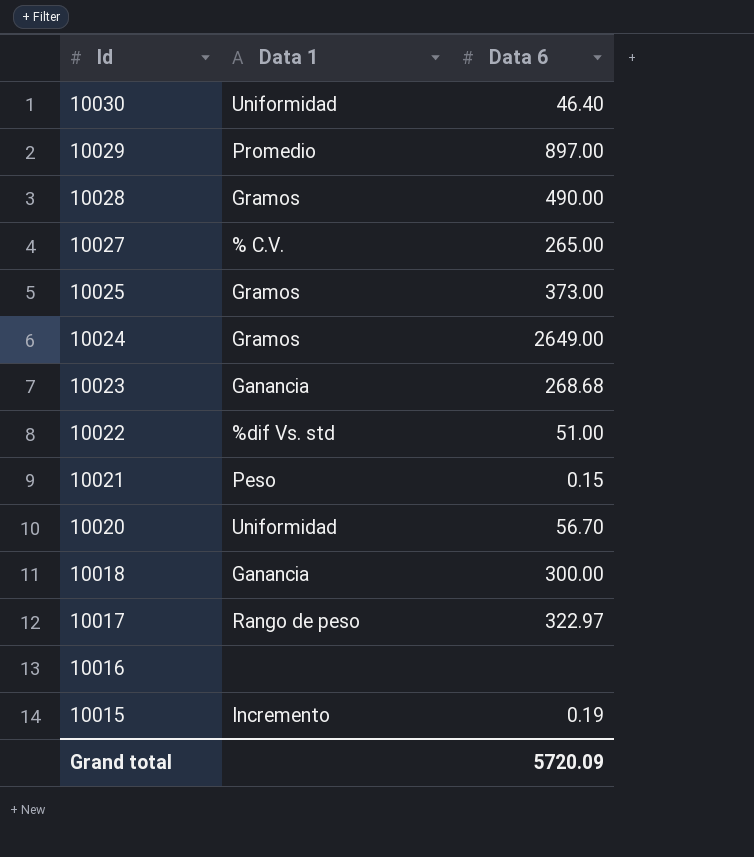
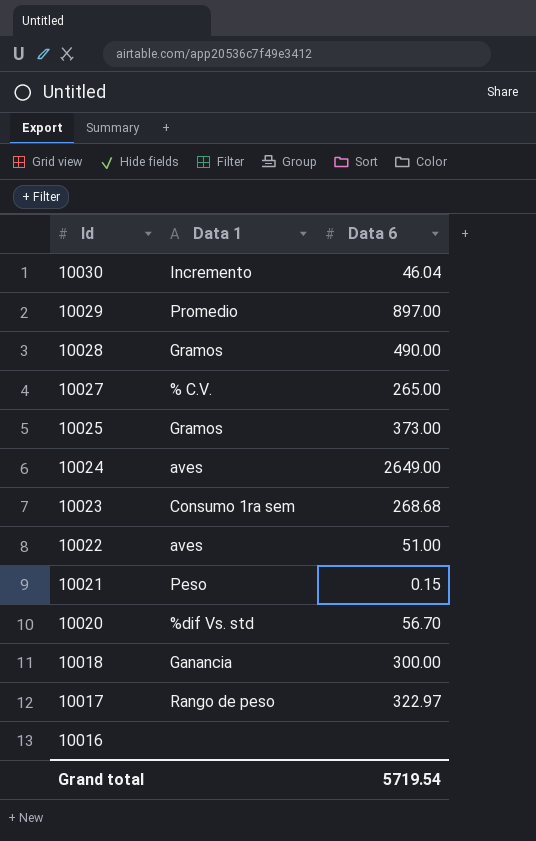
row 10015: Incremento | 0.19 -> none
10030 | Data 1: Uniformidad -> Incremento
10030 | Data 6: 46.40 -> 46.04
10024 | Data 1: Gramos -> aves
10023 | Data 1: Ganancia -> Consumo 1ra sem
10022 | Data 1: %dif Vs. std -> aves
10020 | Data 1: Uniformidad -> %dif Vs. std
Grand total | Data 6: 5720.09 -> 5719.54

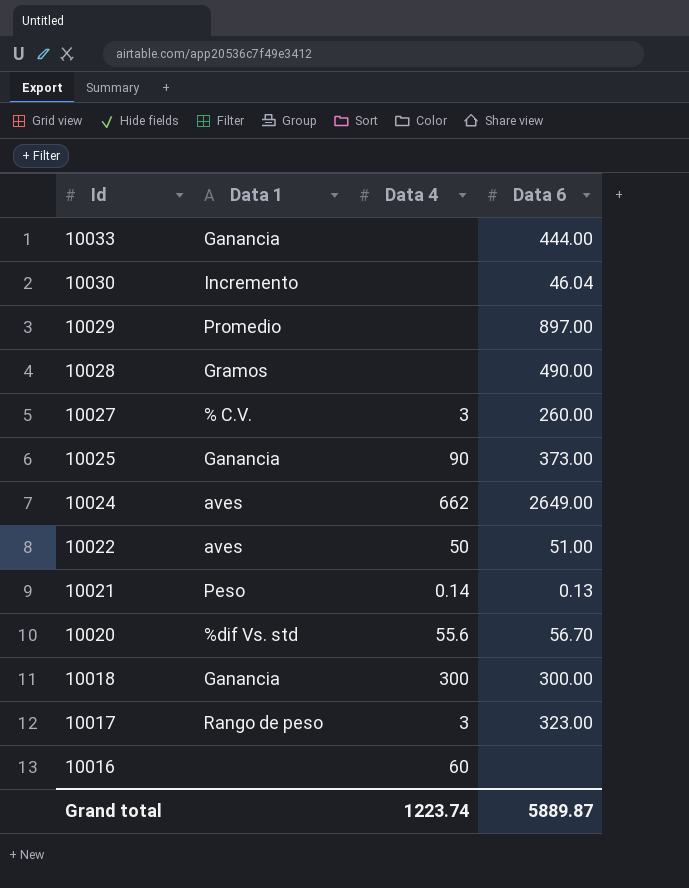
column Data 4 | position: none -> 3
row 10023: Consumo 1ra sem | 268.68 -> none
row 10033: none -> Ganancia | none | 444.00
10027 | Data 6: 265.00 -> 260.00
10025 | Data 1: Gramos -> Ganancia
10021 | Data 6: 0.15 -> 0.13
10017 | Data 6: 322.97 -> 323.00
Grand total | Data 6: 5719.54 -> 5889.87

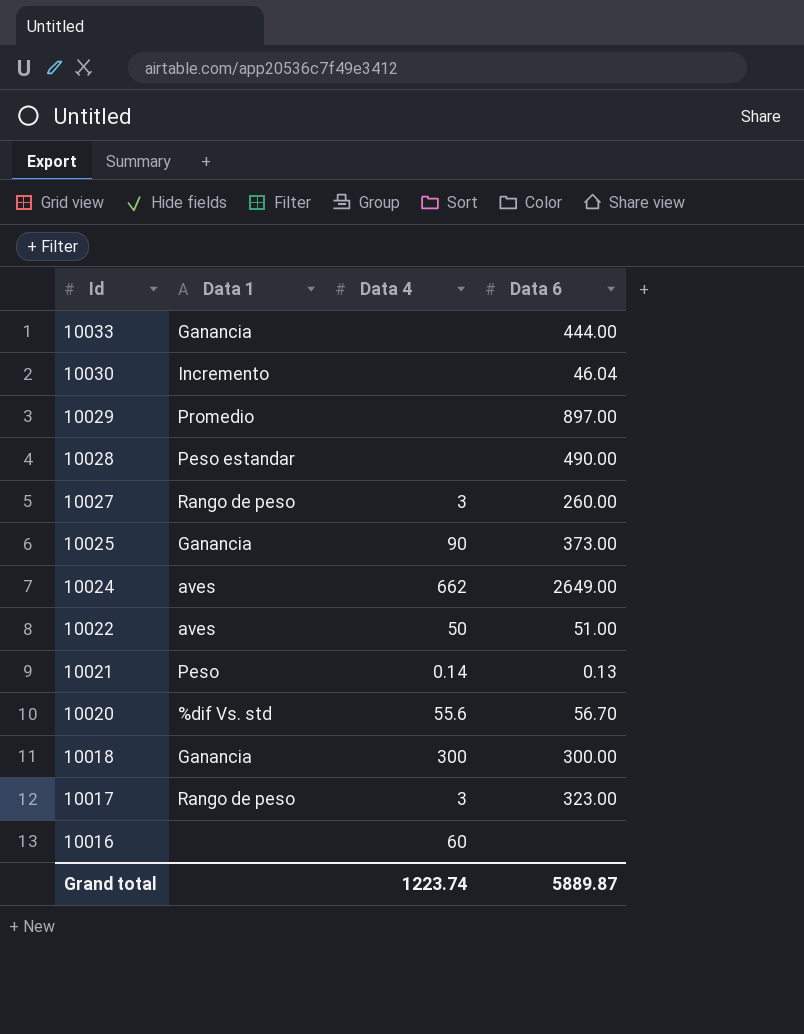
10028 | Data 1: Gramos -> Peso estandar
10027 | Data 1: % C.V. -> Rango de peso

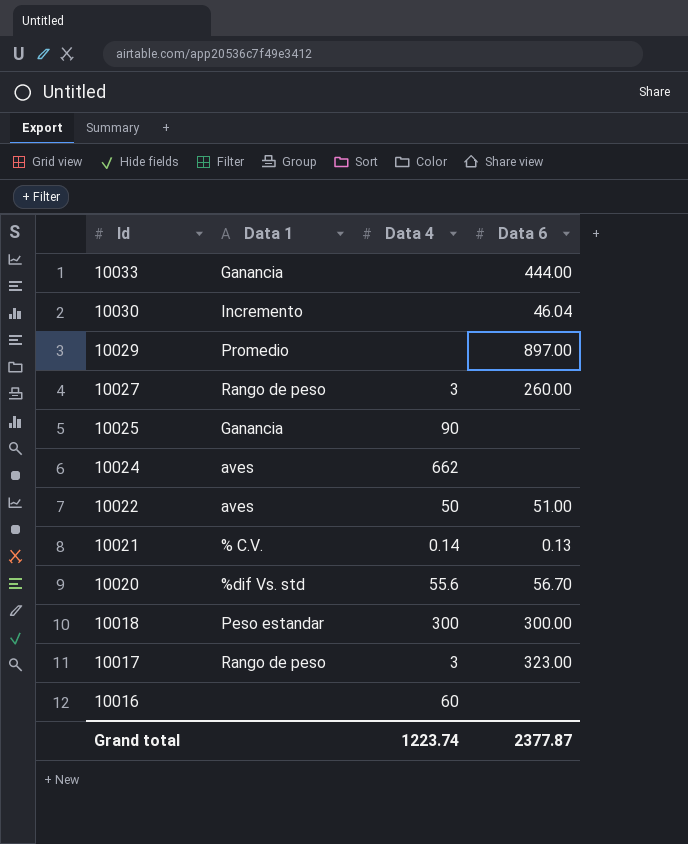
row 10028: Peso estandar | none | 490.00 -> none
10025 | Data 6: 373.00 -> none
10024 | Data 6: 2649.00 -> none
10021 | Data 1: Peso -> % C.V.
10018 | Data 1: Ganancia -> Peso estandar
Grand total | Data 6: 5889.87 -> 2377.87

